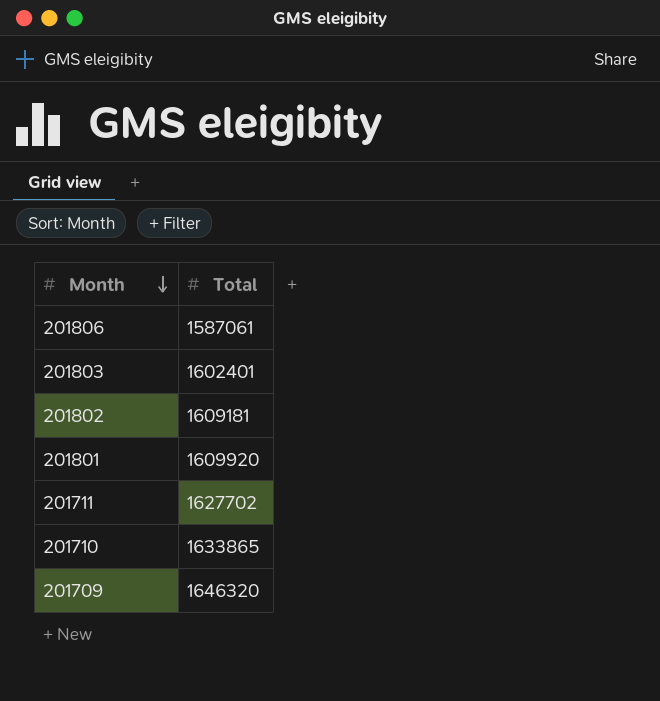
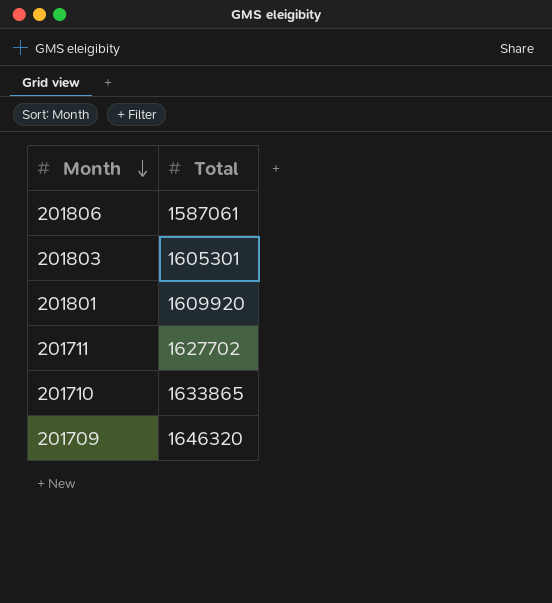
row 201802: 1609181 -> none
201803 | Total: 1602401 -> 1605301

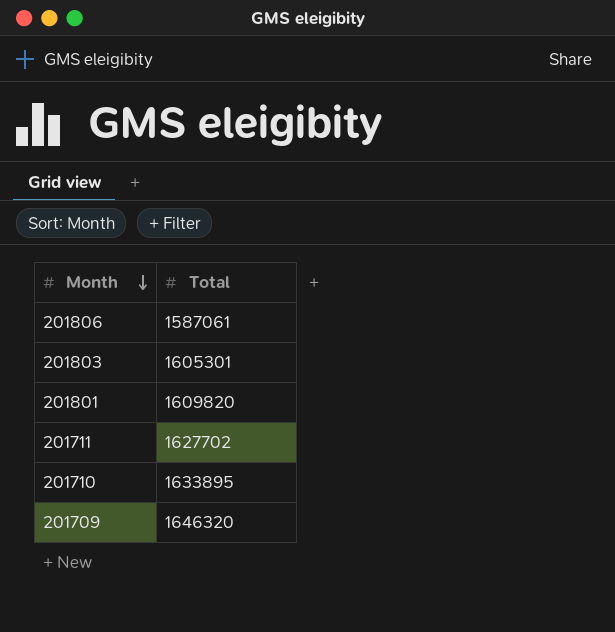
201801 | Total: 1609920 -> 1609820
201710 | Total: 1633865 -> 1633895

